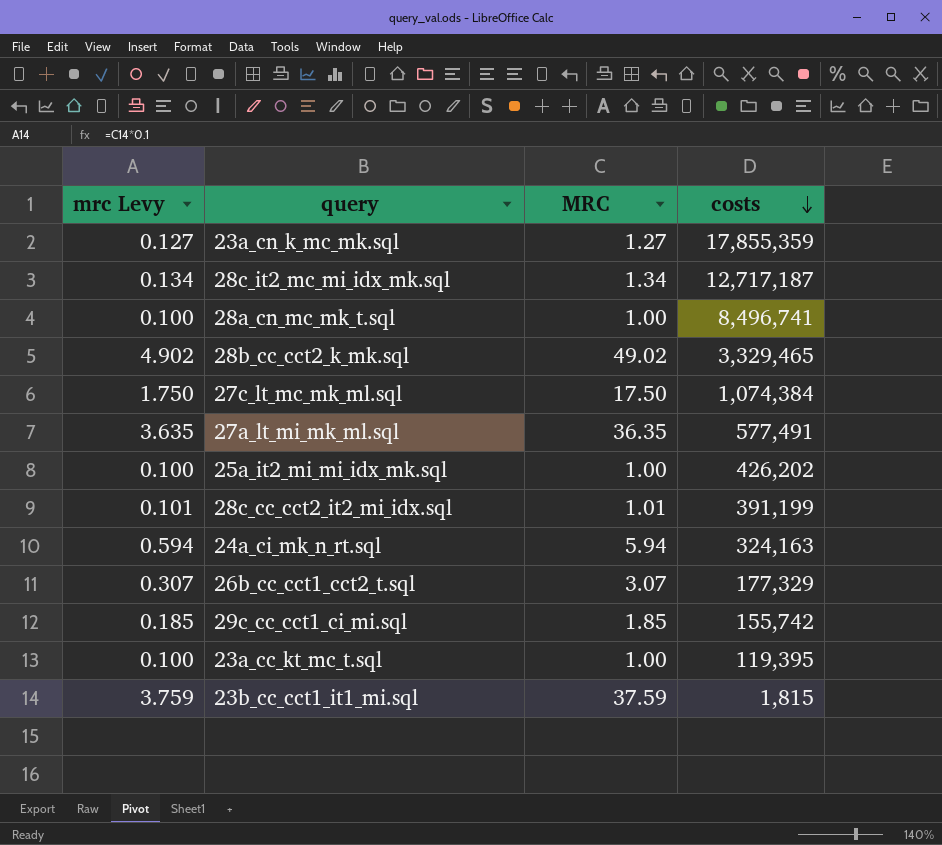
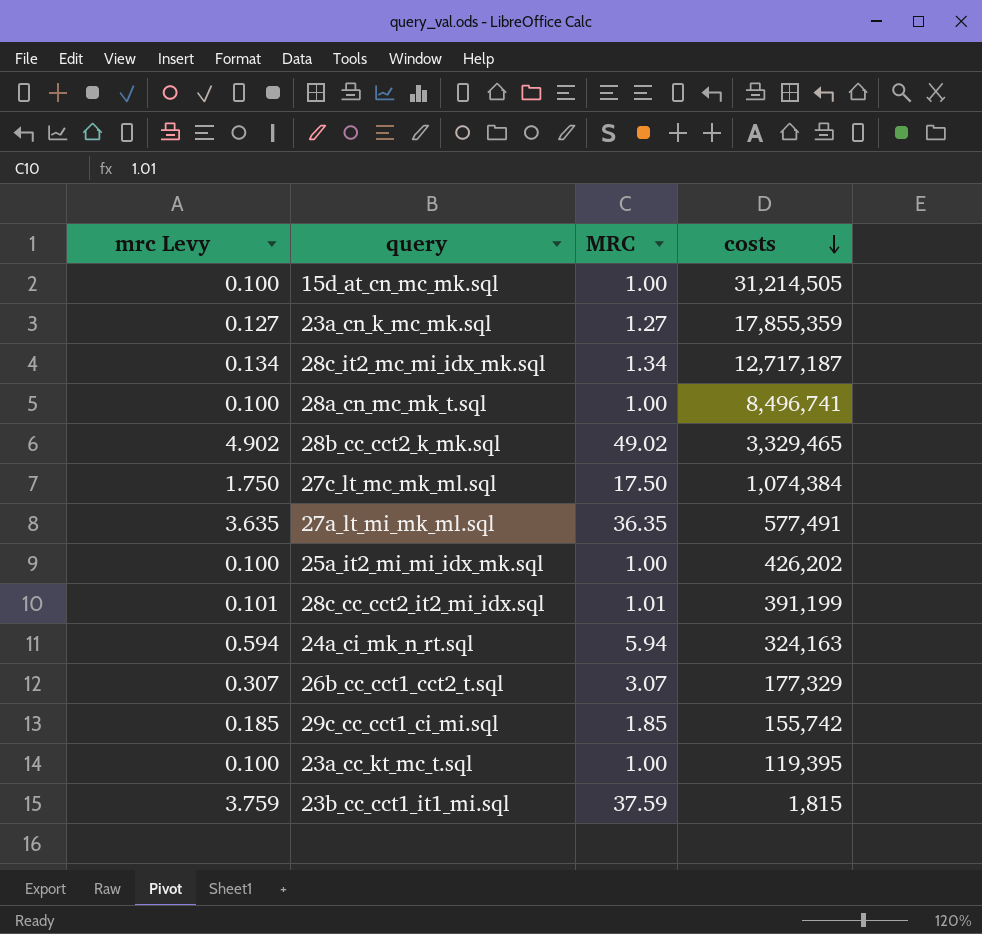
row 15d_at_cn_mc_mk.sql: none -> 0.100 | 1.00 | 31,214,505

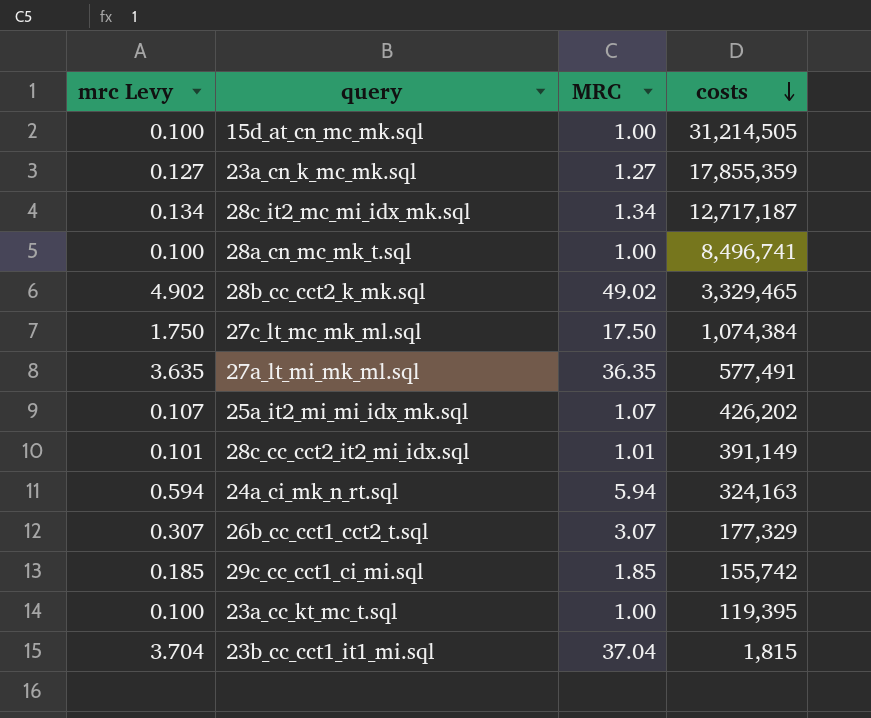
25a_it2_mi_mi_idx_mk.sql | mrc Levy: 0.100 -> 0.107
25a_it2_mi_mi_idx_mk.sql | MRC: 1.00 -> 1.07
28c_cc_cct2_it2_mi_idx.sql | costs: 391,199 -> 391,149
23b_cc_cct1_it1_mi.sql | mrc Levy: 3.759 -> 3.704
23b_cc_cct1_it1_mi.sql | MRC: 37.59 -> 37.04

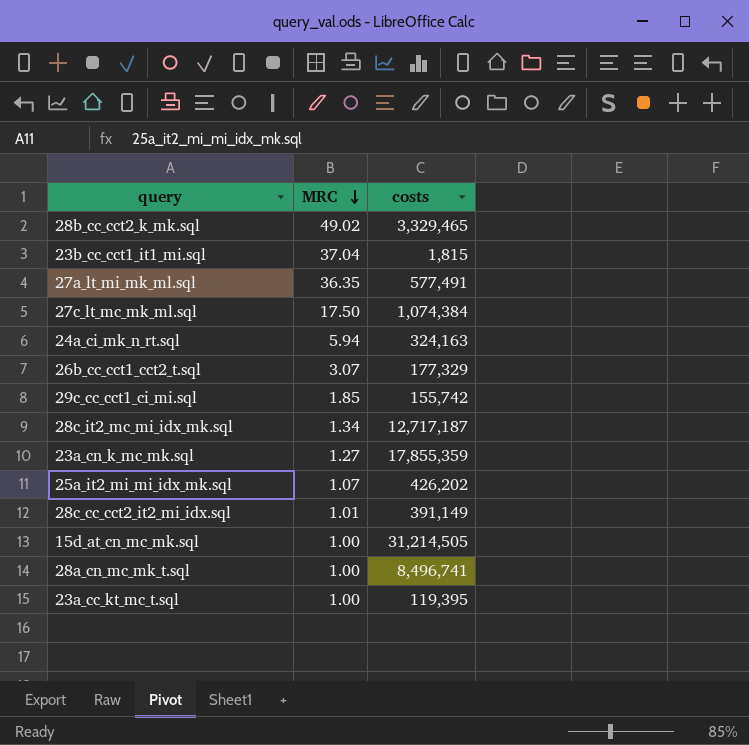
row order: costs descending -> MRC descending
column mrc Levy | formula: [MRC] * 0.1 -> none

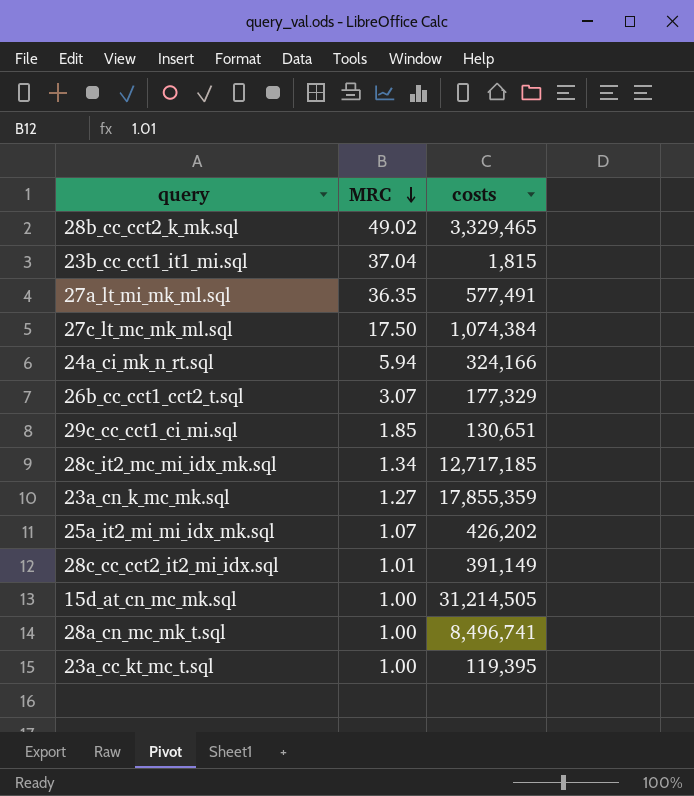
24a_ci_mk_n_rt.sql | costs: 324,163 -> 324,166
29c_cc_cct1_ci_mi.sql | costs: 155,742 -> 130,651
28c_it2_mc_mi_idx_mk.sql | costs: 12,717,187 -> 12,717,185

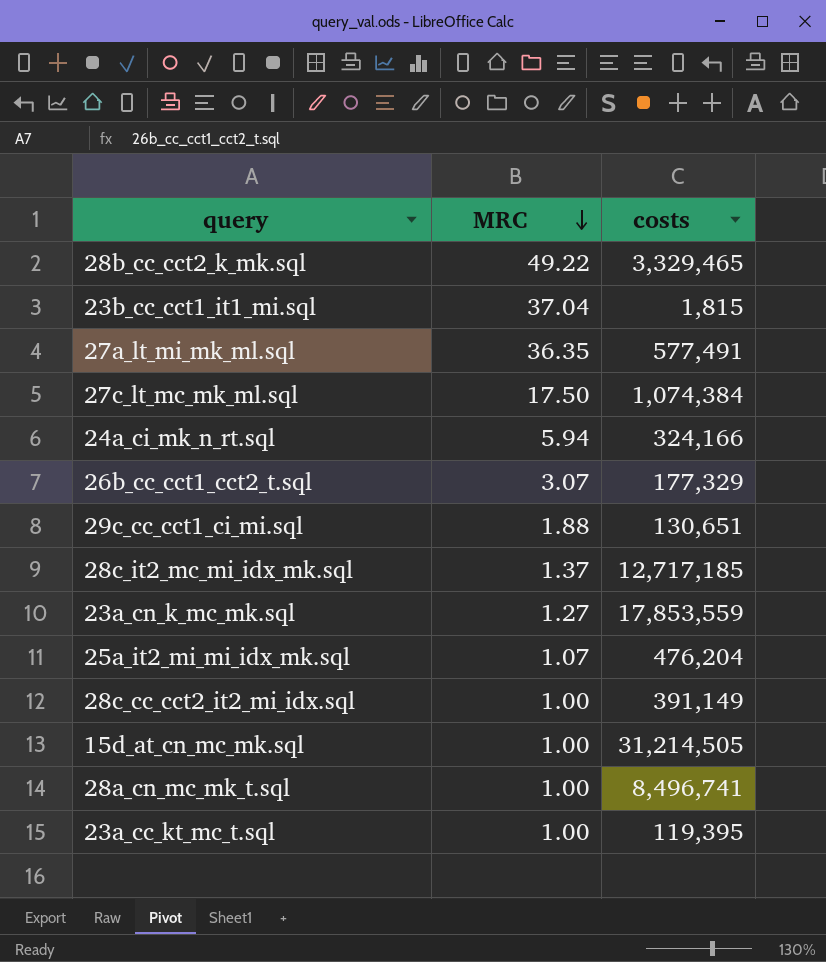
28b_cc_cct2_k_mk.sql | MRC: 49.02 -> 49.22
29c_cc_cct1_ci_mi.sql | MRC: 1.85 -> 1.88
28c_it2_mc_mi_idx_mk.sql | MRC: 1.34 -> 1.37
23a_cn_k_mc_mk.sql | costs: 17,855,359 -> 17,853,559
25a_it2_mi_mi_idx_mk.sql | costs: 426,202 -> 476,204
28c_cc_cct2_it2_mi_idx.sql | MRC: 1.01 -> 1.00

